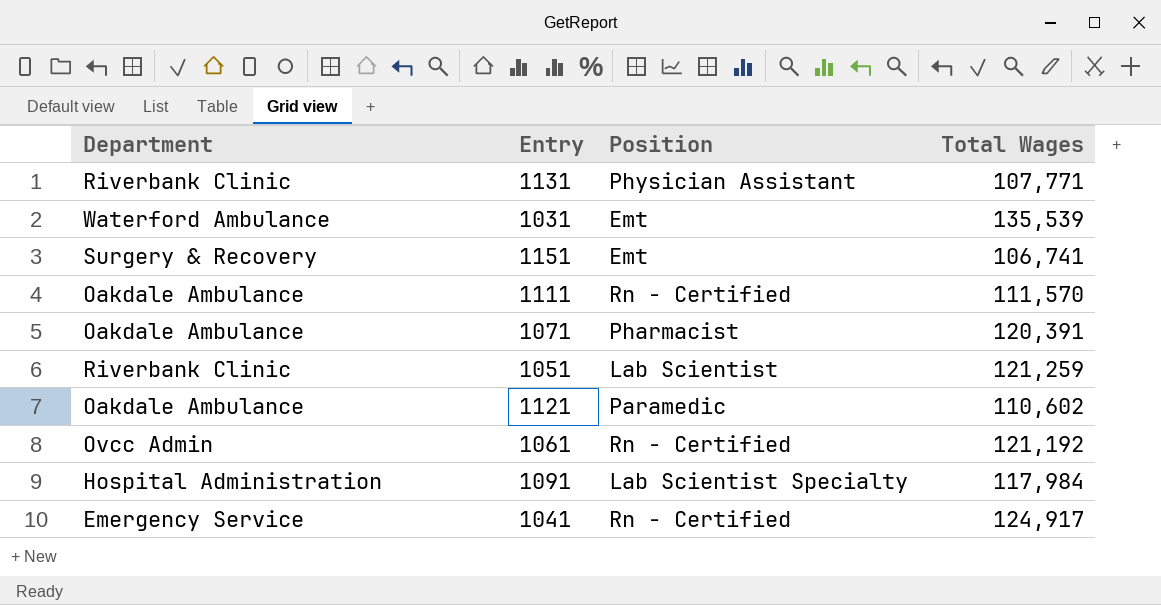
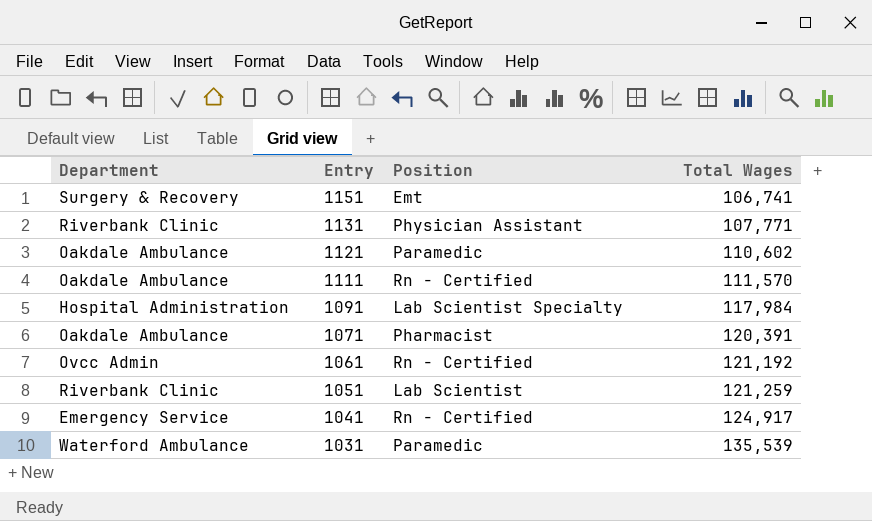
row order: none -> Entry descending
1031 | Position: Emt -> Paramedic

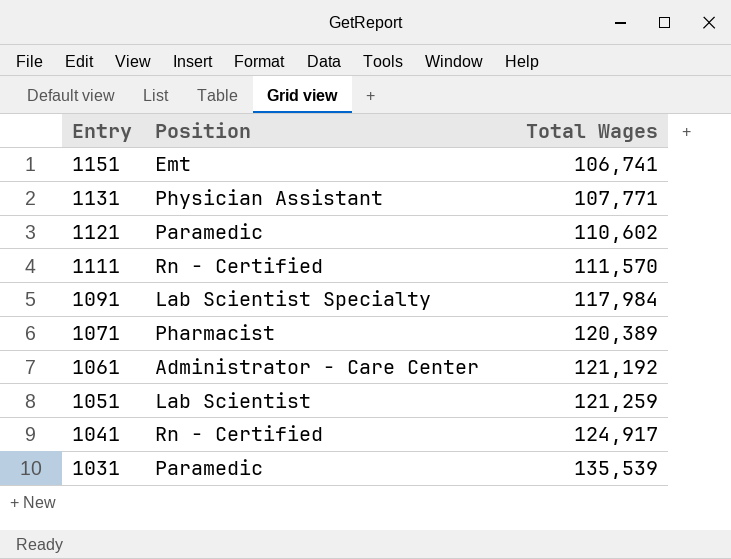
column Department | position: 1 -> none
1071 | Total Wages: 120,391 -> 120,389
1061 | Position: Rn - Certified -> Administrator - Care Center

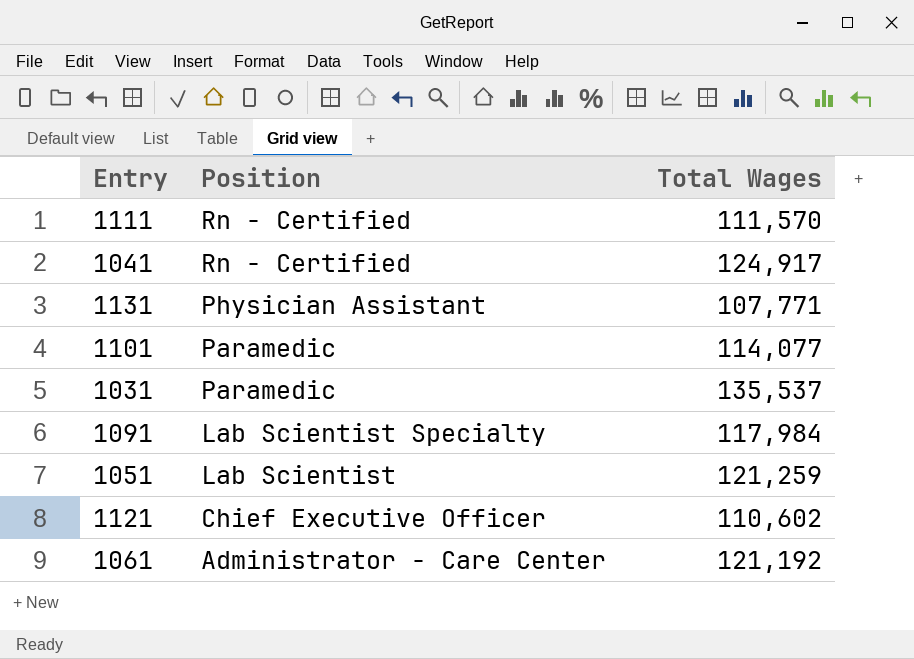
row order: Entry descending -> Position descending
row 1151: Emt | 106,741 -> none
row 1071: Pharmacist | 120,389 -> none
row 1101: none -> Paramedic | 114,077
1031 | Total Wages: 135,539 -> 135,537
1121 | Position: Paramedic -> Chief Executive Officer

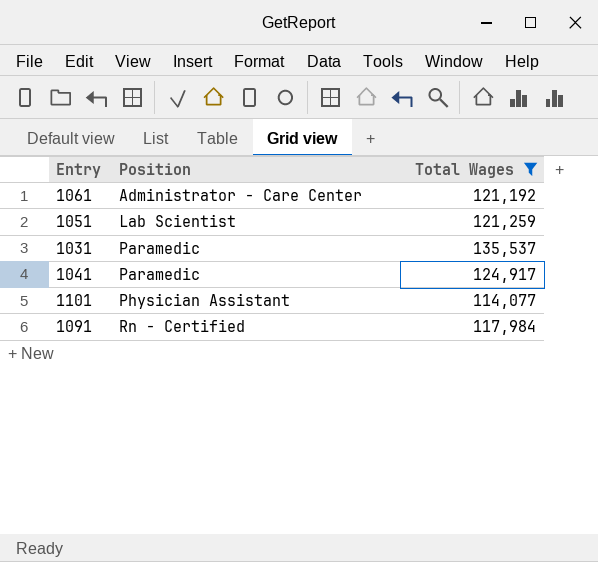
filter: none -> Total Wages >= 114,077
row order: Position descending -> Position ascending
1041 | Position: Rn - Certified -> Paramedic
1101 | Position: Paramedic -> Physician Assistant
1091 | Position: Lab Scientist Specialty -> Rn - Certified

